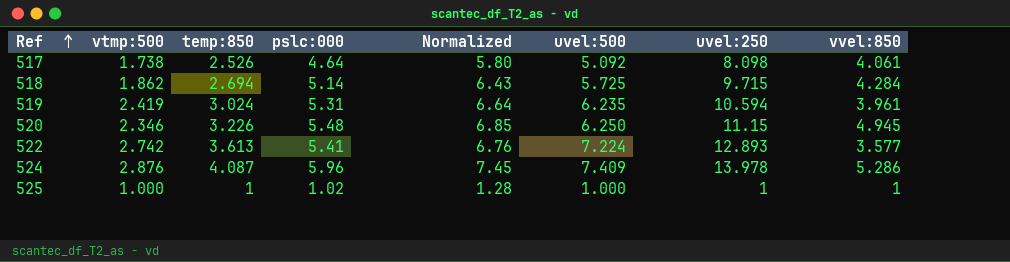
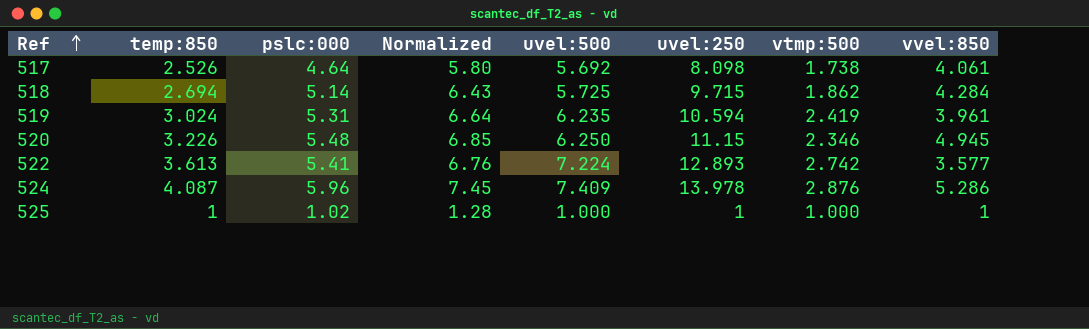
column vtmp:500 | position: 2 -> 7
517 | uvel:500: 5.092 -> 5.692

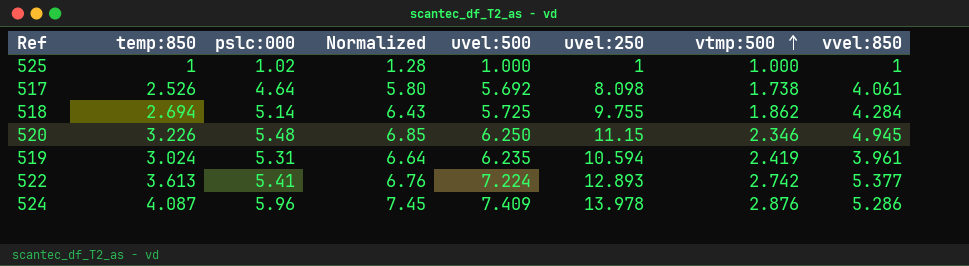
row order: Ref ascending -> vtmp:500 ascending
518 | uvel:250: 9.715 -> 9.755
522 | vvel:850: 3.577 -> 5.377

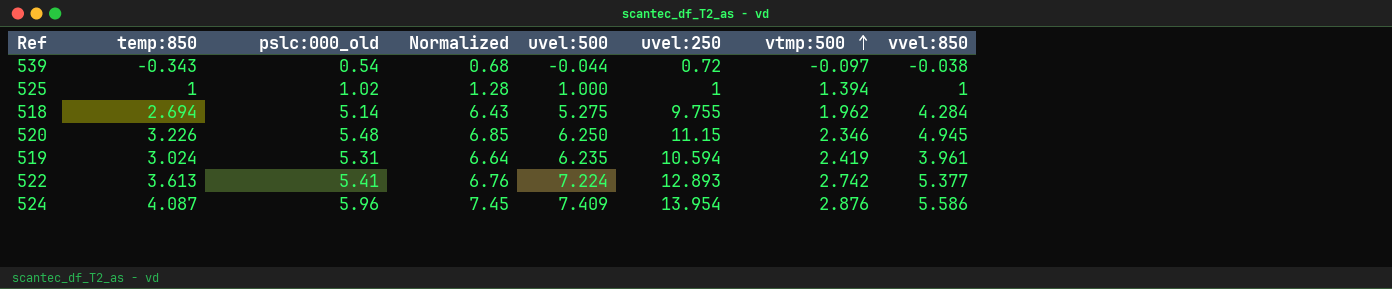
column name: pslc:000 -> pslc:000_old
row 517: 2.526 | 4.64 | 5.80 | 5.692 | 8.098 | 1.738 | 4.061 -> none
row 539: none -> -0.343 | 0.54 | 0.68 | -0.044 | 0.72 | -0.097 | -0.038
525 | vtmp:500: 1.000 -> 1.394
518 | uvel:500: 5.725 -> 5.275
518 | vtmp:500: 1.862 -> 1.962
524 | uvel:250: 13.978 -> 13.954
524 | vvel:850: 5.286 -> 5.586

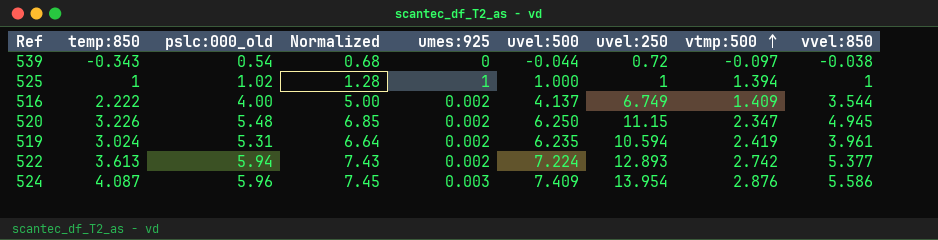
column umes:925 | position: none -> 5
row 518: 2.694 | 5.14 | 6.43 | 5.275 | 9.755 | 1.962 | 4.284 -> none
row 516: none -> 2.222 | 4.00 | 5.00 | 0.002 | 4.137 | 6.749 | 1.409 | 3.544
520 | vtmp:500: 2.346 -> 2.347
522 | pslc:000_old: 5.41 -> 5.94
522 | Normalized: 6.76 -> 7.43

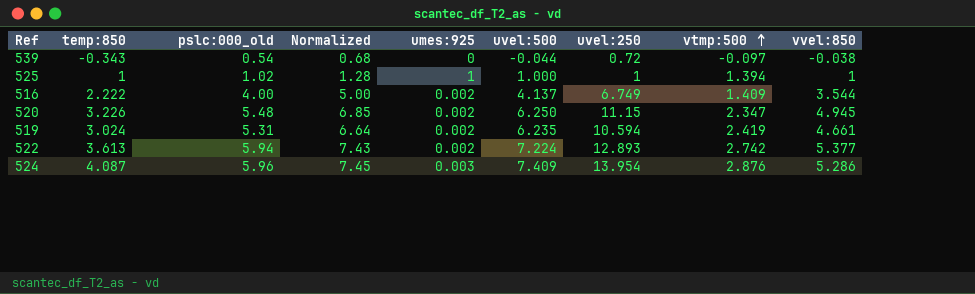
519 | vvel:850: 3.961 -> 4.661
524 | vvel:850: 5.586 -> 5.286

